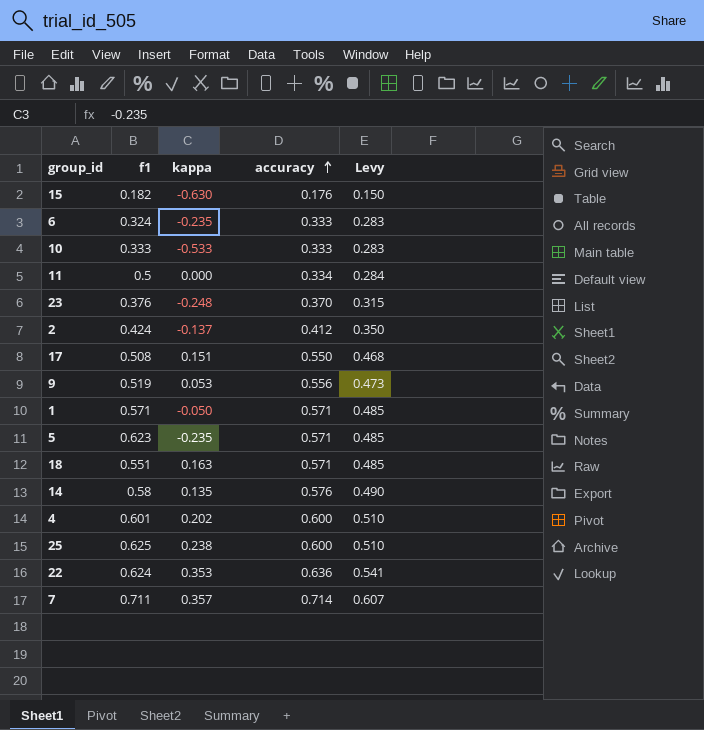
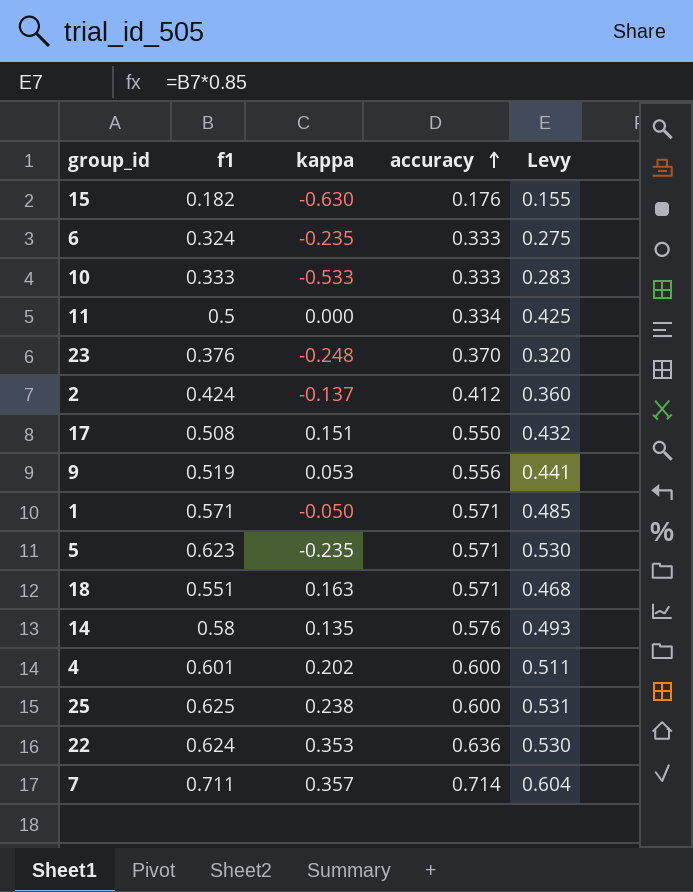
column Levy | formula: [accuracy] * 0.85 -> [f1] * 0.85

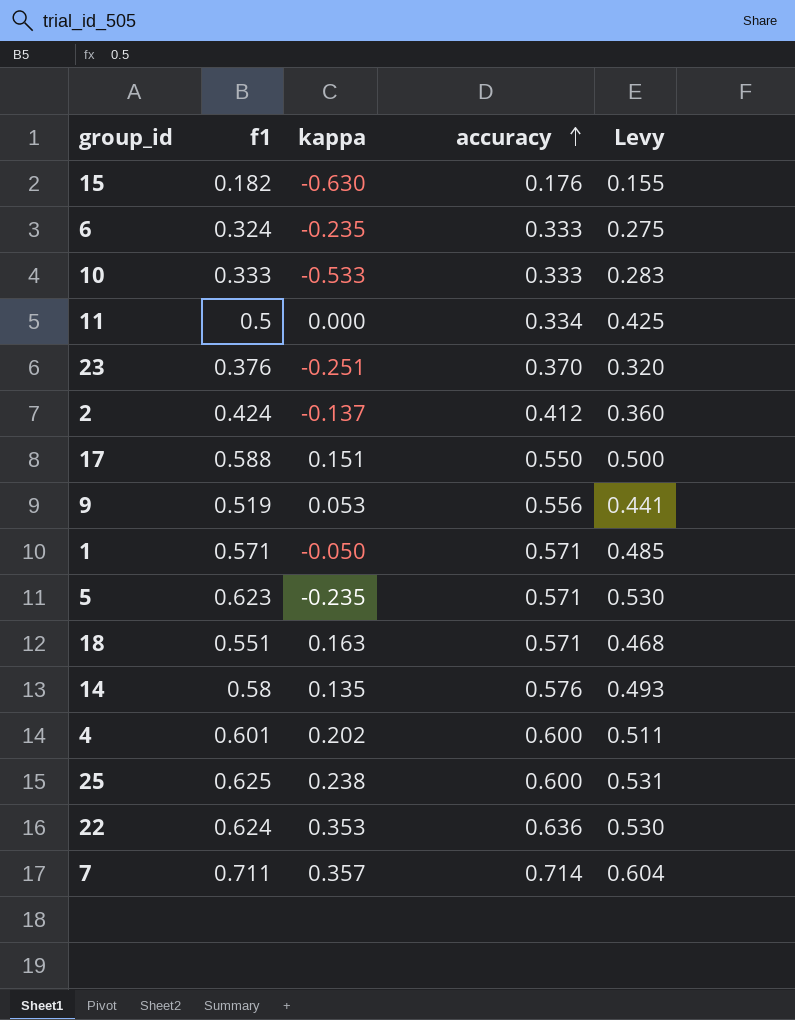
23 | kappa: -0.248 -> -0.251
17 | f1: 0.508 -> 0.588
17 | Levy: 0.432 -> 0.500

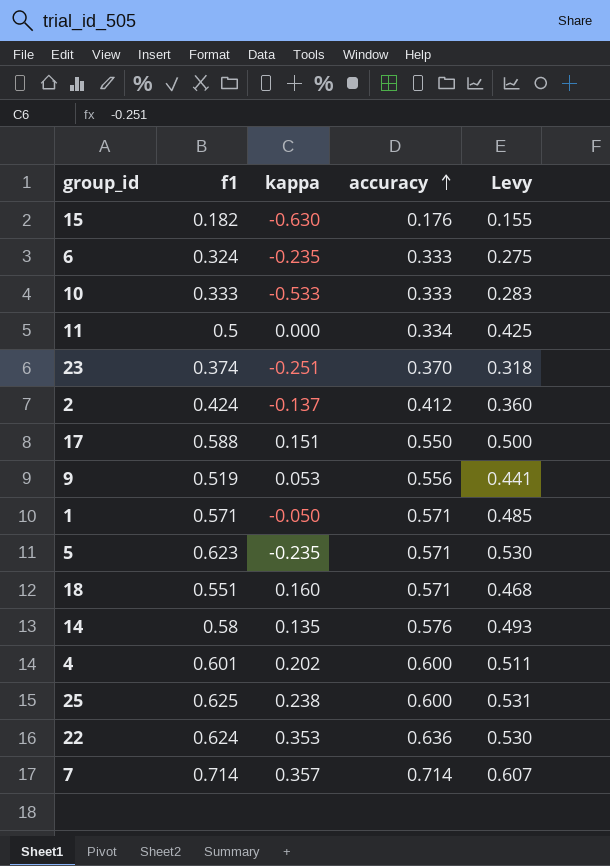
23 | f1: 0.376 -> 0.374
23 | Levy: 0.320 -> 0.318
18 | kappa: 0.163 -> 0.160
7 | f1: 0.711 -> 0.714
7 | Levy: 0.604 -> 0.607

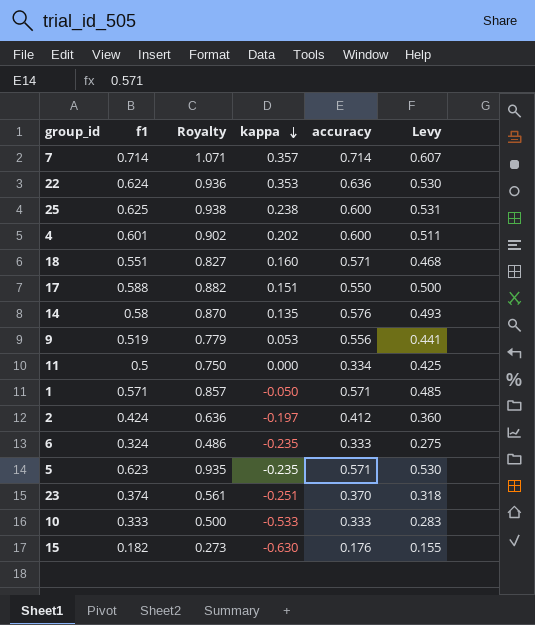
row order: accuracy ascending -> kappa descending
column Royalty | formula: none -> [f1] * 1.5
2 | kappa: -0.137 -> -0.197

